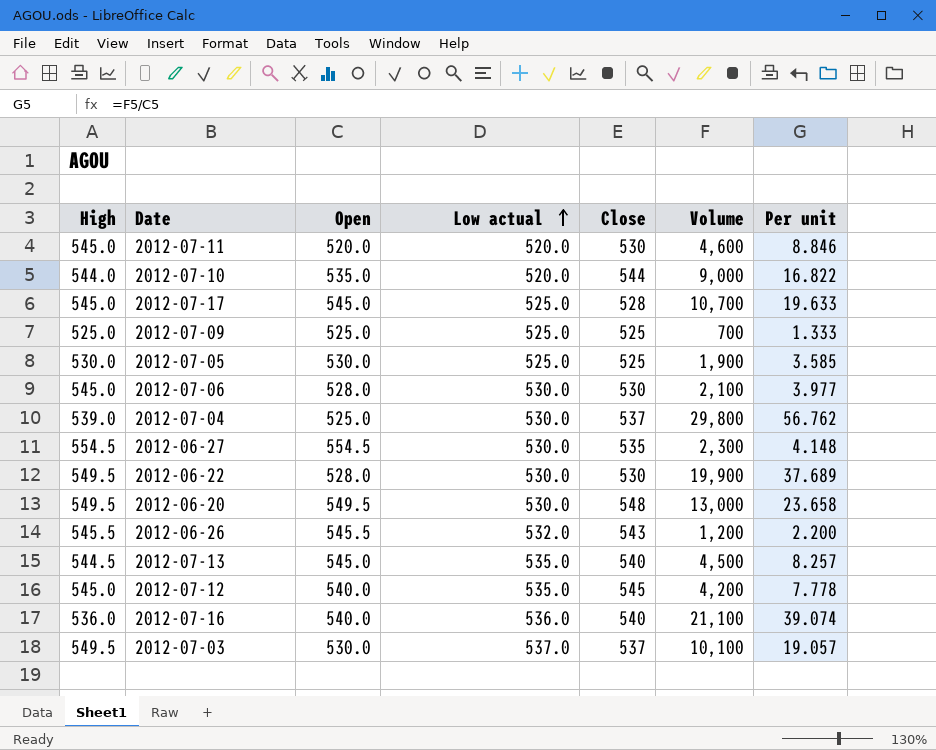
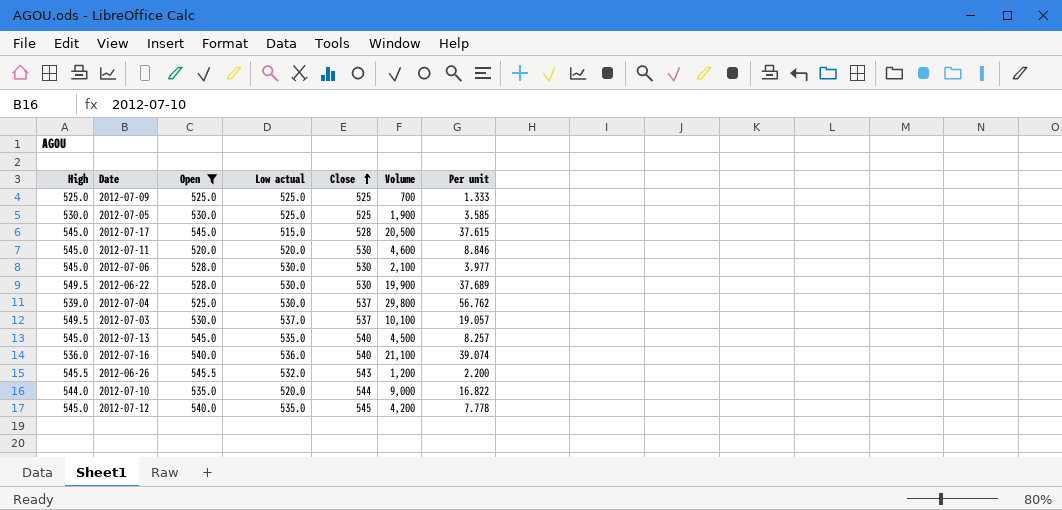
filter: none -> Open <= 545.5
row order: Low actual ascending -> Close ascending
2012-07-17 | Low actual: 525.0 -> 515.0
2012-07-17 | Volume: 10,700 -> 20,500
2012-07-17 | Per unit: 19.633 -> 37.615
2012-07-13 | High: 544.5 -> 545.0

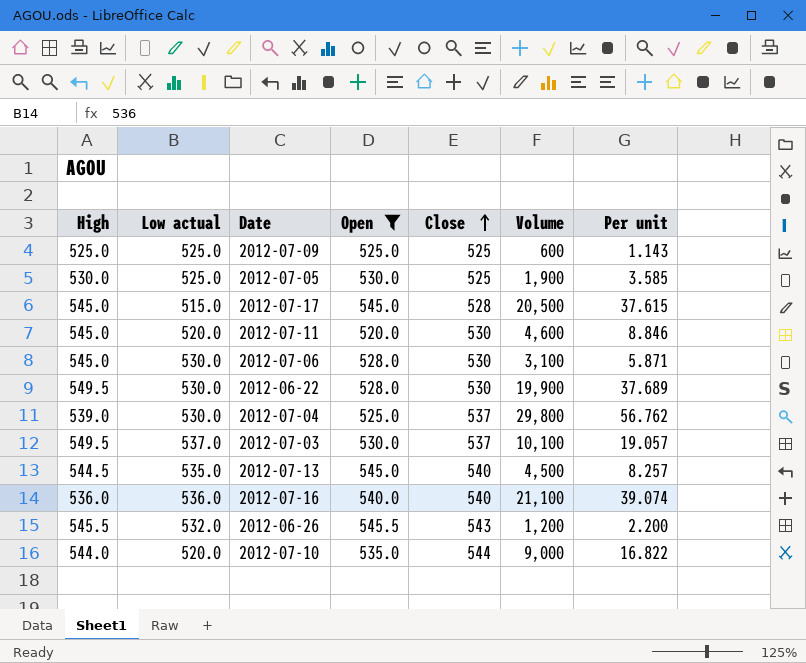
column Low actual | position: 4 -> 2
row 2012-07-12: 545.0 | 540.0 | 535.0 | 545 | 4,200 | 7.778 -> none
2012-07-09 | Volume: 700 -> 600
2012-07-09 | Per unit: 1.333 -> 1.143
2012-07-06 | Volume: 2,100 -> 3,100
2012-07-06 | Per unit: 3.977 -> 5.871
2012-07-13 | High: 545.0 -> 544.5

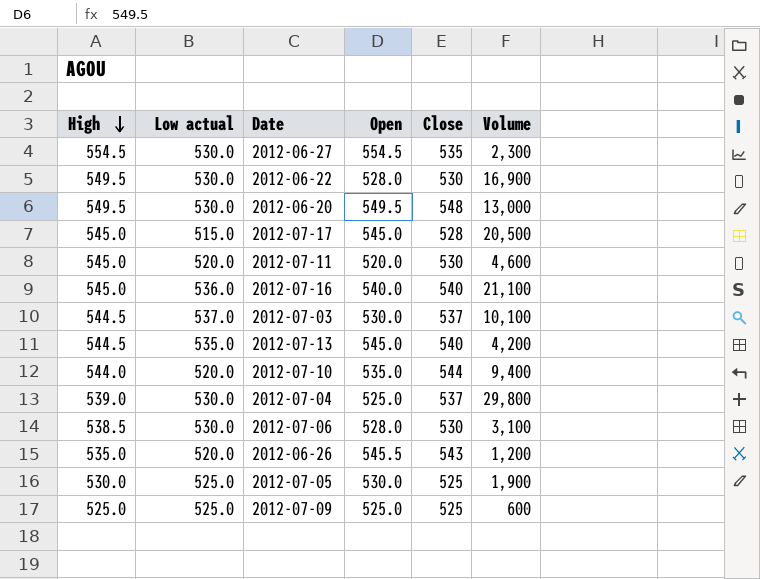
filter: Open <= 545.5 -> none
row order: Close ascending -> High descending
column Per unit | formula: [Volume] / [Open] -> none
2012-06-22 | Volume: 19,900 -> 16,900
2012-07-16 | High: 536.0 -> 545.0
2012-07-03 | High: 549.5 -> 544.5
2012-07-13 | Volume: 4,500 -> 4,200
2012-07-10 | Volume: 9,000 -> 9,400
2012-07-06 | High: 545.0 -> 538.5
2012-06-26 | High: 545.5 -> 535.0
2012-06-26 | Low actual: 532.0 -> 520.0

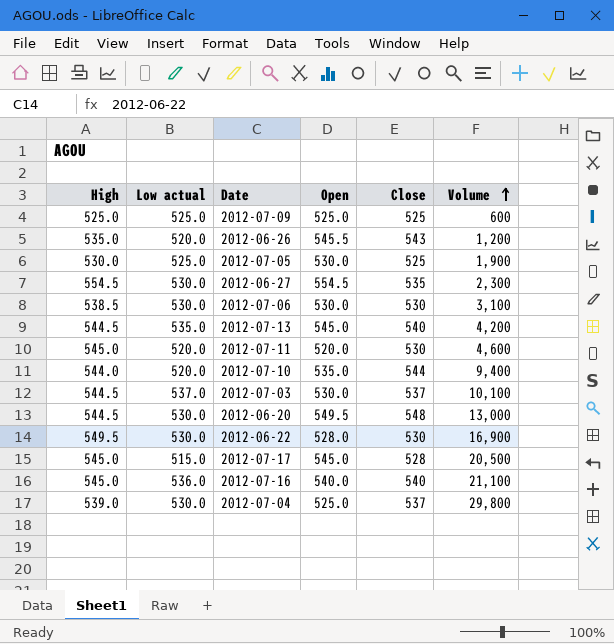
row order: High descending -> Volume ascending
2012-07-06 | Open: 528.0 -> 530.0
2012-06-20 | High: 549.5 -> 544.5

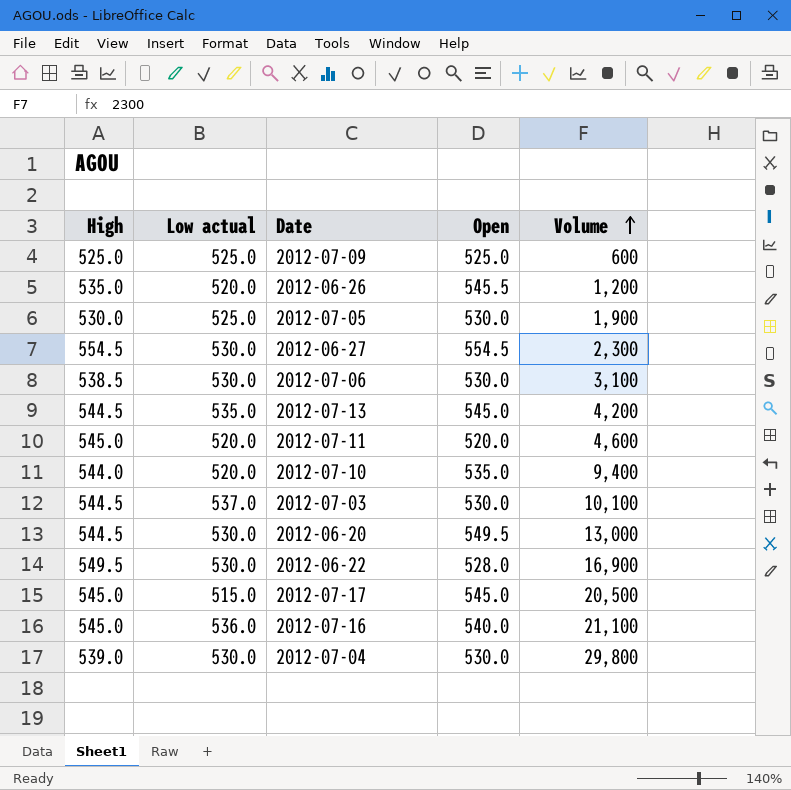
column Close | position: 5 -> none
2012-07-04 | Open: 525.0 -> 530.0

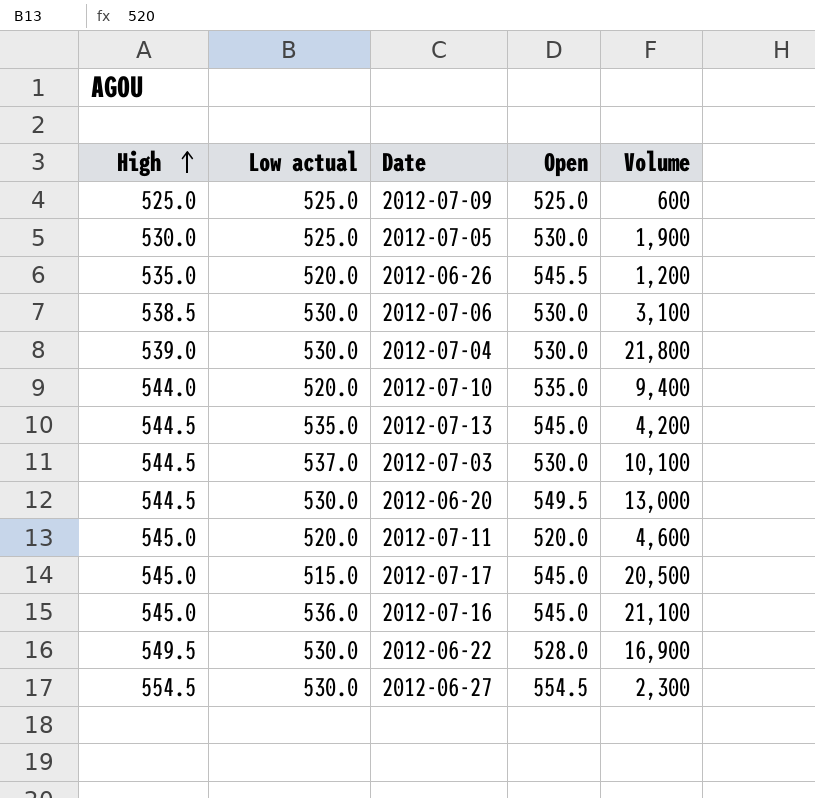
row order: Volume ascending -> High ascending
2012-07-04 | Volume: 29,800 -> 21,800
2012-07-16 | Open: 540.0 -> 545.0

